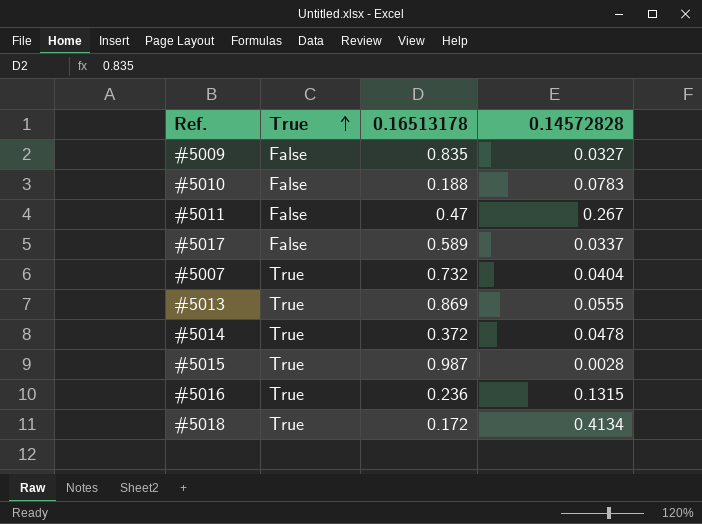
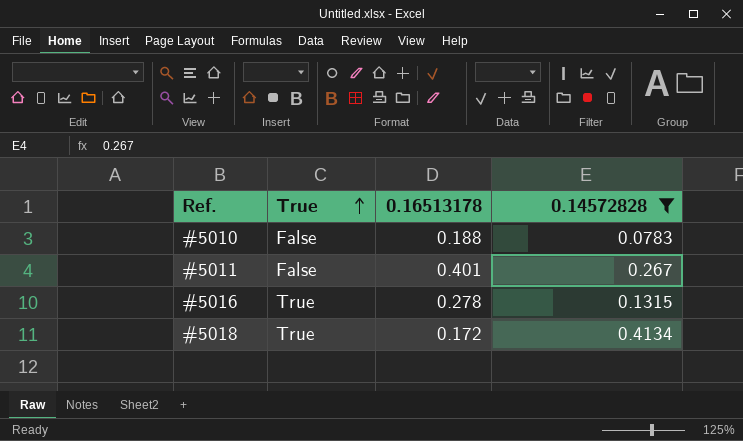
filter: none -> 0.14572828 >= 0.0783
#5011 | 0.16513178: 0.47 -> 0.401
#5016 | 0.16513178: 0.236 -> 0.278

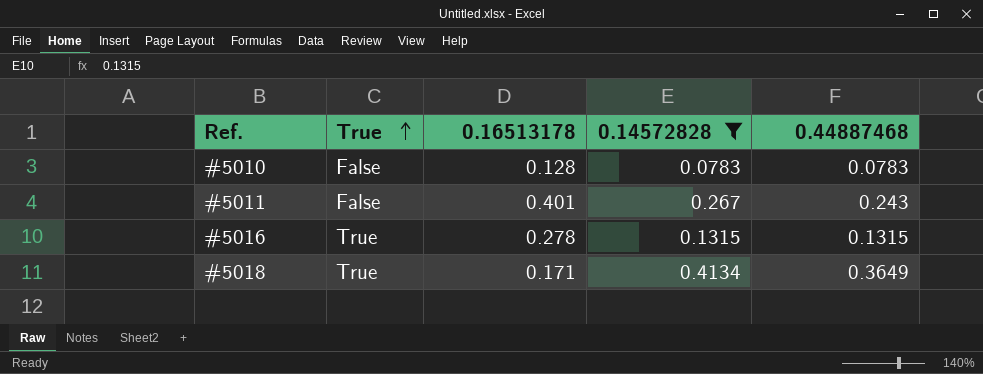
column 0.44887468 | position: none -> 5
#5010 | 0.16513178: 0.188 -> 0.128
#5018 | 0.16513178: 0.172 -> 0.171

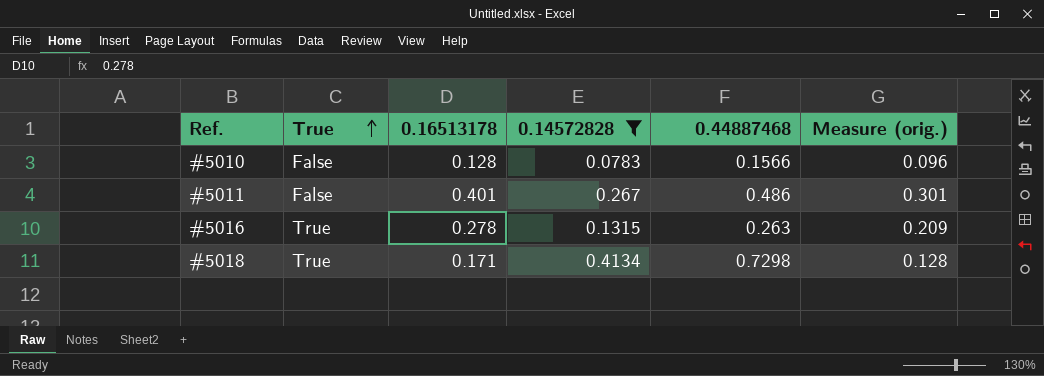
column Measure (orig.) | formula: none -> [0.16513178] * 0.75
#5010 | 0.44887468: 0.0783 -> 0.1566
#5011 | 0.44887468: 0.243 -> 0.486
#5016 | 0.44887468: 0.1315 -> 0.263
#5018 | 0.44887468: 0.3649 -> 0.7298

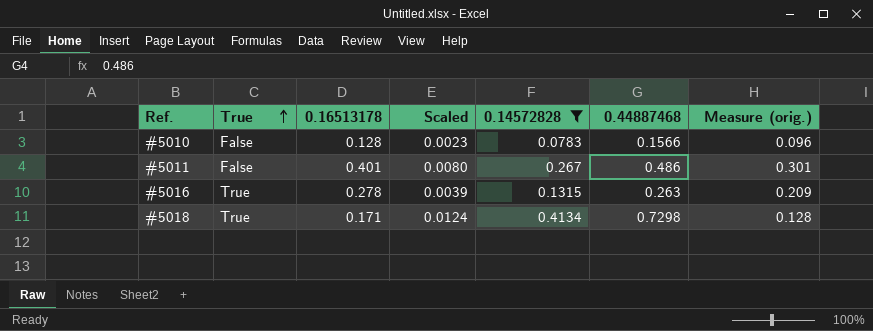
column Scaled | formula: none -> [0.14572828] * 0.03

